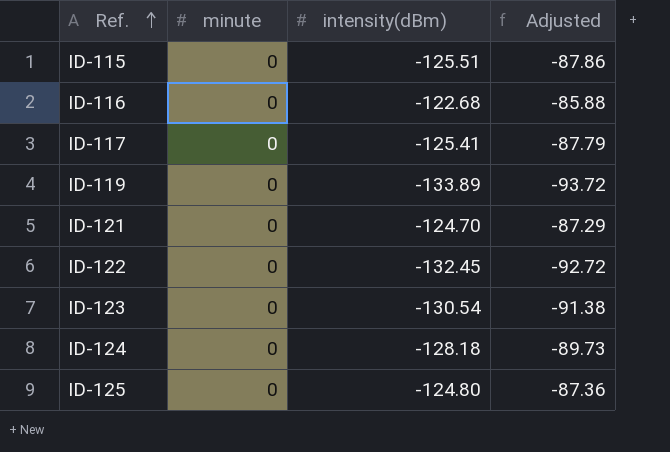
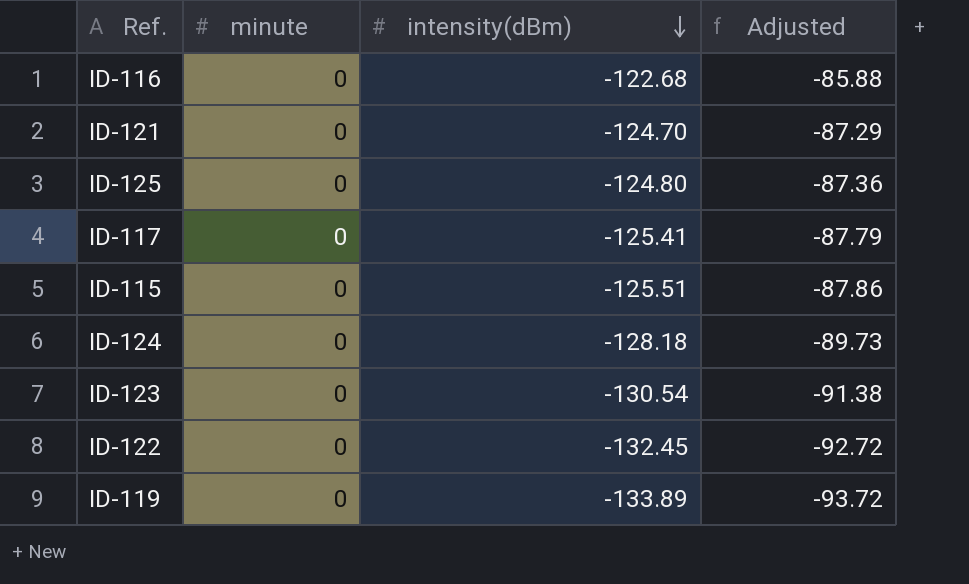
row order: Ref. ascending -> intensity(dBm) descending

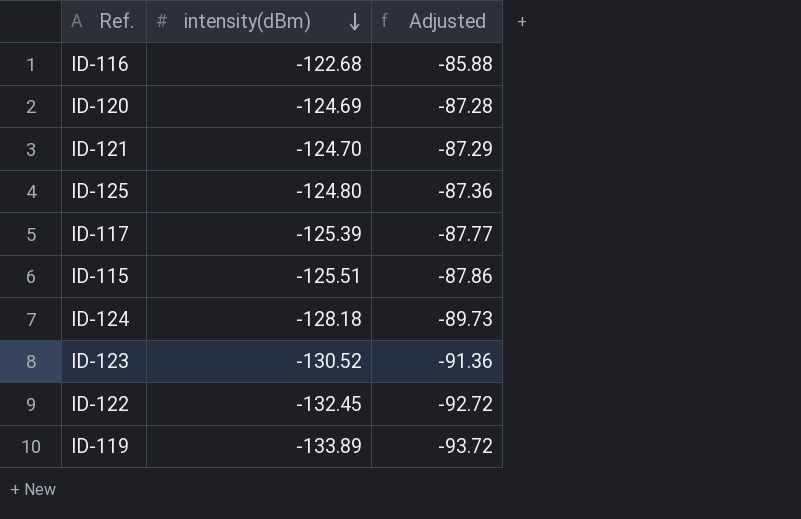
column minute | position: 2 -> none
row ID-120: none -> -124.69 | -87.28
ID-117 | intensity(dBm): -125.41 -> -125.39
ID-117 | Adjusted: -87.79 -> -87.77
ID-123 | intensity(dBm): -130.54 -> -130.52
ID-123 | Adjusted: -91.38 -> -91.36

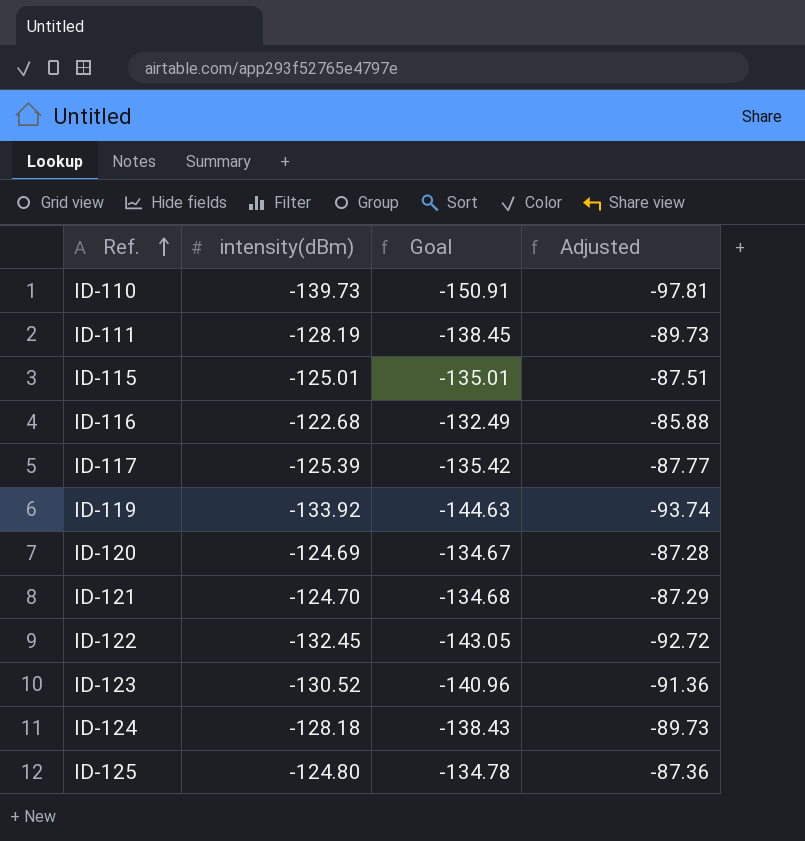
row order: intensity(dBm) descending -> Ref. ascending
column Goal | formula: none -> [intensity(dBm)] * 1.08
row ID-110: none -> -139.73 | -150.91 | -97.81
row ID-111: none -> -128.19 | -138.45 | -89.73
ID-115 | intensity(dBm): -125.51 -> -125.01
ID-115 | Adjusted: -87.86 -> -87.51
ID-119 | intensity(dBm): -133.89 -> -133.92
ID-119 | Adjusted: -93.72 -> -93.74

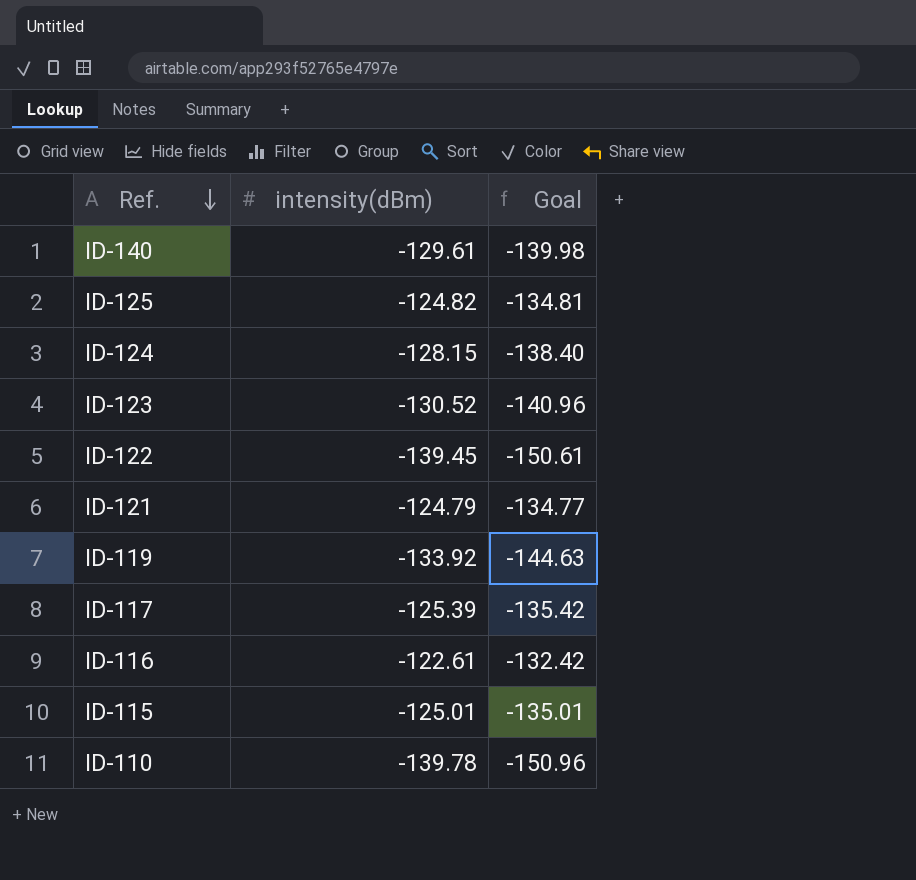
row order: Ref. ascending -> Ref. descending
column Adjusted | formula: [intensity(dBm)] * 0.7 -> none
row ID-111: -128.19 | -138.45 | -89.73 -> none
row ID-120: -124.69 | -134.67 | -87.28 -> none
row ID-140: none -> -129.61 | -139.98
ID-125 | intensity(dBm): -124.80 -> -124.82
ID-125 | Goal: -134.78 -> -134.81
ID-124 | intensity(dBm): -128.18 -> -128.15
ID-124 | Goal: -138.43 -> -138.40
ID-122 | intensity(dBm): -132.45 -> -139.45
ID-122 | Goal: -143.05 -> -150.61
ID-121 | intensity(dBm): -124.70 -> -124.79
ID-121 | Goal: -134.68 -> -134.77
ID-116 | intensity(dBm): -122.68 -> -122.61
ID-116 | Goal: -132.49 -> -132.42
ID-110 | intensity(dBm): -139.73 -> -139.78
ID-110 | Goal: -150.91 -> -150.96

